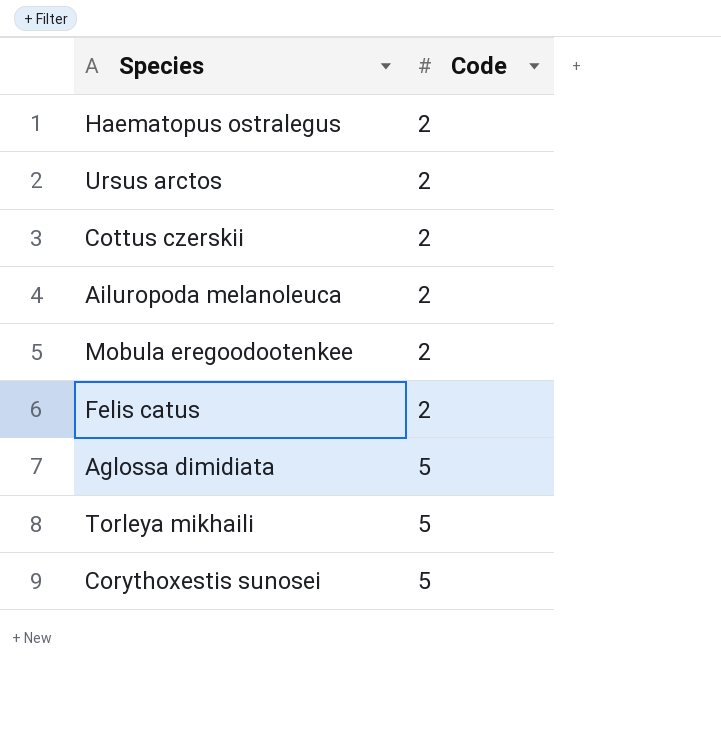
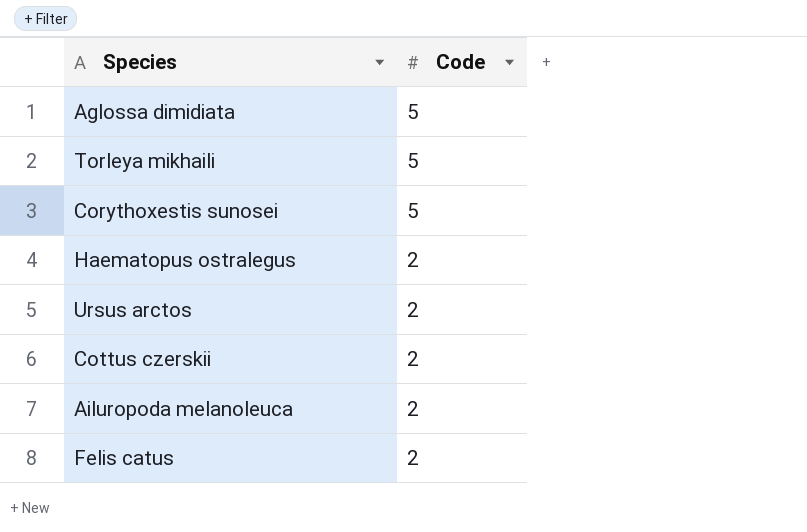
row order: Code ascending -> Code descending
row Mobula eregoodootenkee: 2 -> none

